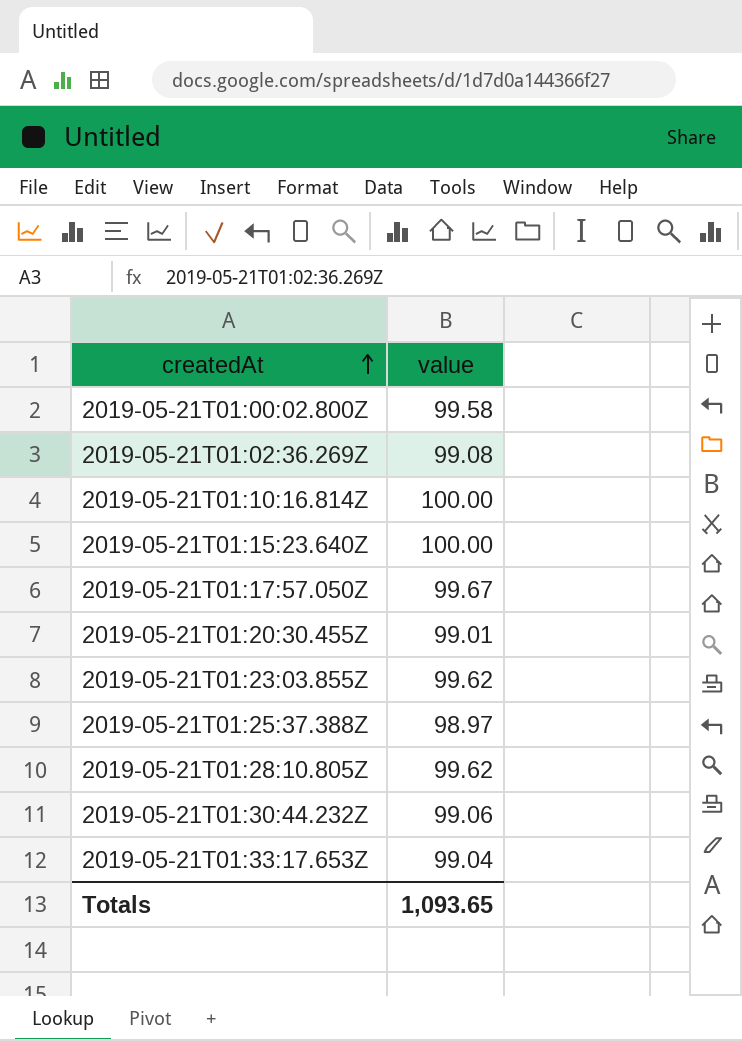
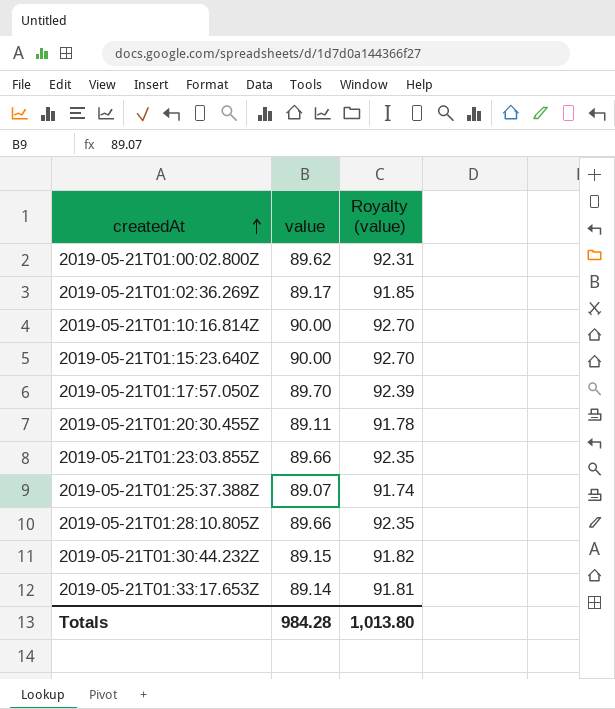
column Royalty (value) | formula: none -> [value] * 1.03
2019-05-21T01:00:02.800Z | value: 99.58 -> 89.62
2019-05-21T01:02:36.269Z | value: 99.08 -> 89.17
2019-05-21T01:10:16.814Z | value: 100.00 -> 90.00
2019-05-21T01:15:23.640Z | value: 100.00 -> 90.00
2019-05-21T01:17:57.050Z | value: 99.67 -> 89.70
2019-05-21T01:20:30.455Z | value: 99.01 -> 89.11
2019-05-21T01:23:03.855Z | value: 99.62 -> 89.66
2019-05-21T01:25:37.388Z | value: 98.97 -> 89.07
2019-05-21T01:28:10.805Z | value: 99.62 -> 89.66
2019-05-21T01:30:44.232Z | value: 99.06 -> 89.15
2019-05-21T01:33:17.653Z | value: 99.04 -> 89.14
Totals | value: 1,093.65 -> 984.28

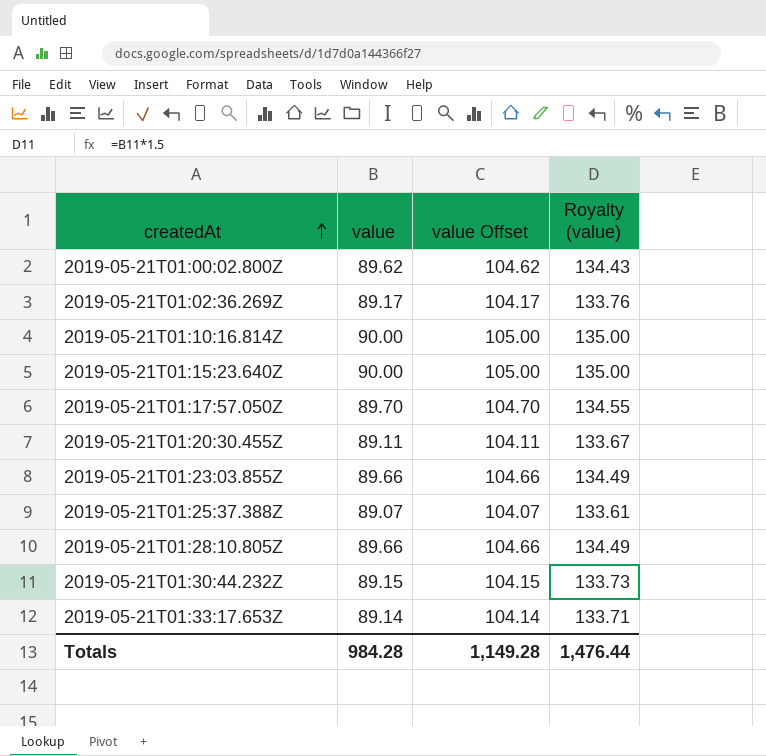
column value Offset | formula: none -> [value] + 15
column Royalty (value) | formula: [value] * 1.03 -> [value] * 1.5
Totals | Royalty (value): 1,013.80 -> 1,476.44

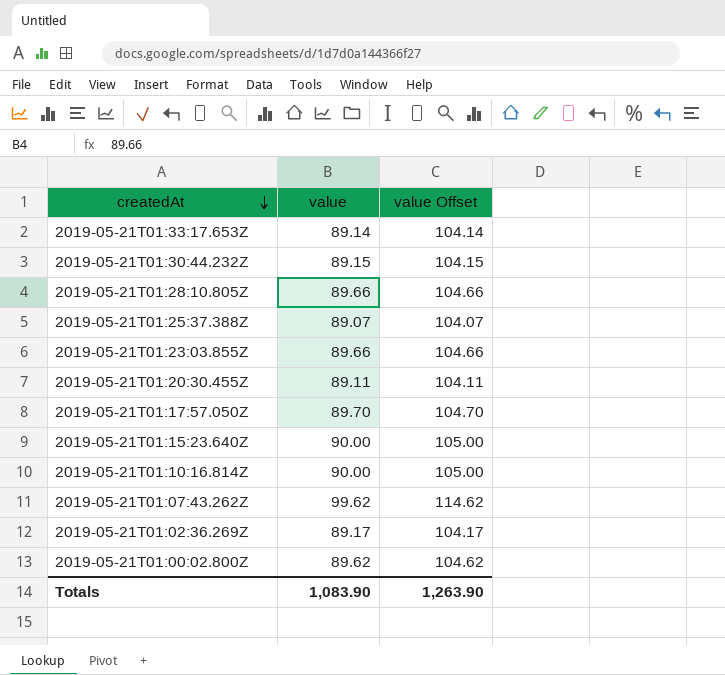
row order: createdAt ascending -> createdAt descending
column Royalty (value) | formula: [value] * 1.5 -> none
row 2019-05-21T01:07:43.262Z: none -> 99.62 | 114.62
Totals | value: 984.28 -> 1,083.90
Totals | value Offset: 1,149.28 -> 1,263.90

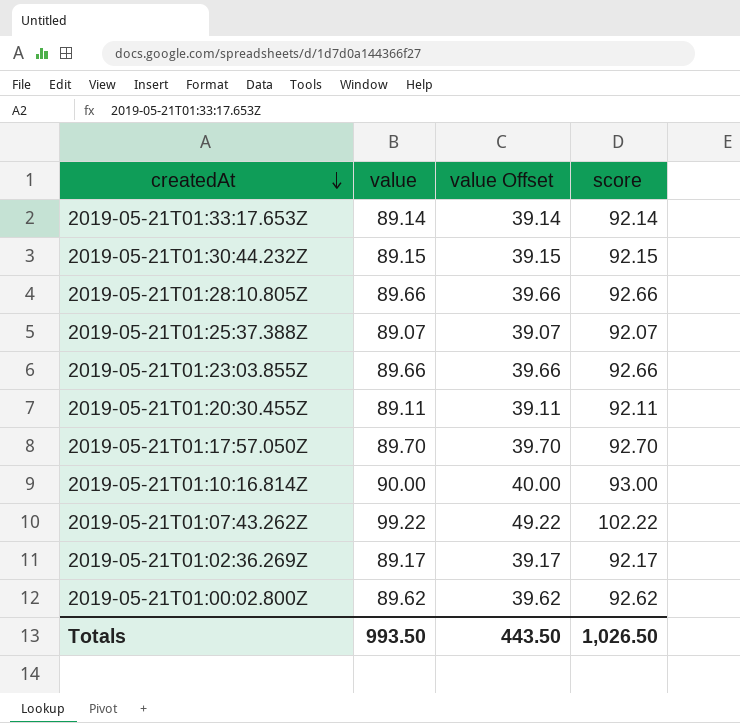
column value Offset | formula: [value] + 15 -> [value] - 50
column score | formula: none -> [value] + 3
row 2019-05-21T01:15:23.640Z: 90.00 | 105.00 -> none
2019-05-21T01:07:43.262Z | value: 99.62 -> 99.22
Totals | value: 1,083.90 -> 993.50
Totals | value Offset: 1,263.90 -> 443.50

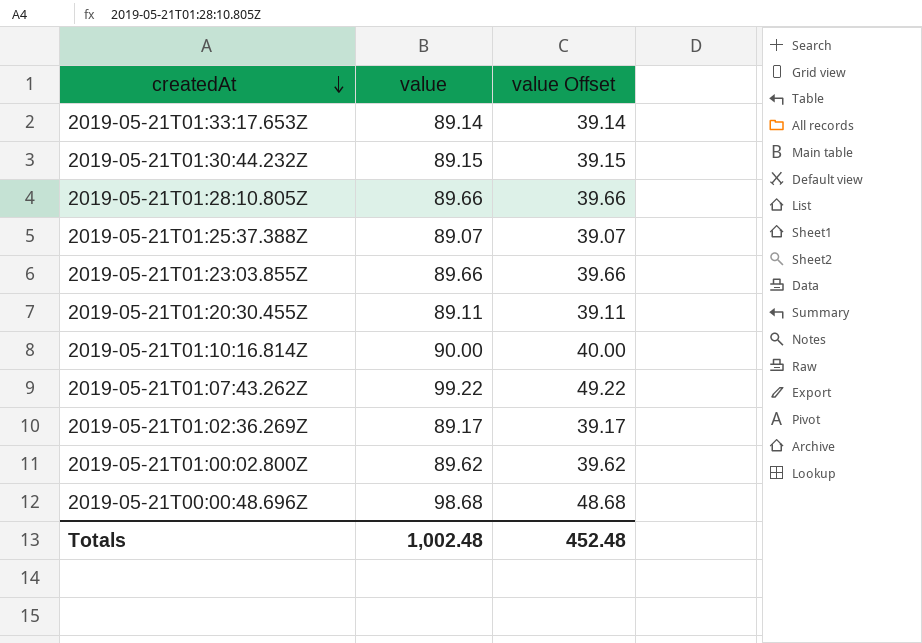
column score | formula: [value] + 3 -> none
row 2019-05-21T01:17:57.050Z: 89.70 | 39.70 | 92.70 -> none
row 2019-05-21T00:00:48.696Z: none -> 98.68 | 48.68
Totals | value: 993.50 -> 1,002.48
Totals | value Offset: 443.50 -> 452.48

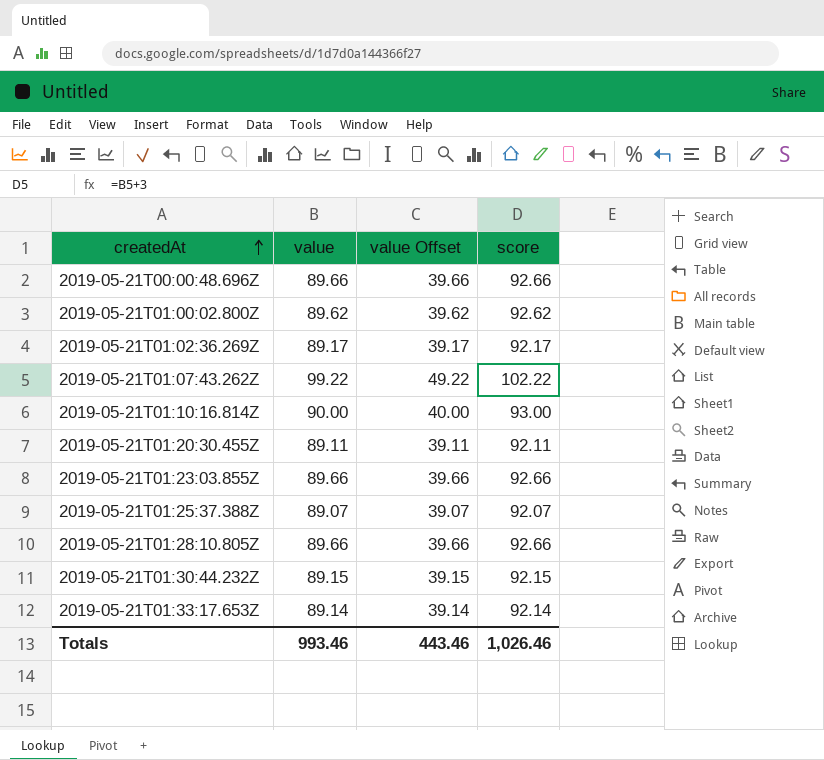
row order: createdAt descending -> createdAt ascending
column score | formula: none -> [value] + 3
2019-05-21T00:00:48.696Z | value: 98.68 -> 89.66
2019-05-21T00:00:48.696Z | value Offset: 48.68 -> 39.66
Totals | value: 1,002.48 -> 993.46
Totals | value Offset: 452.48 -> 443.46

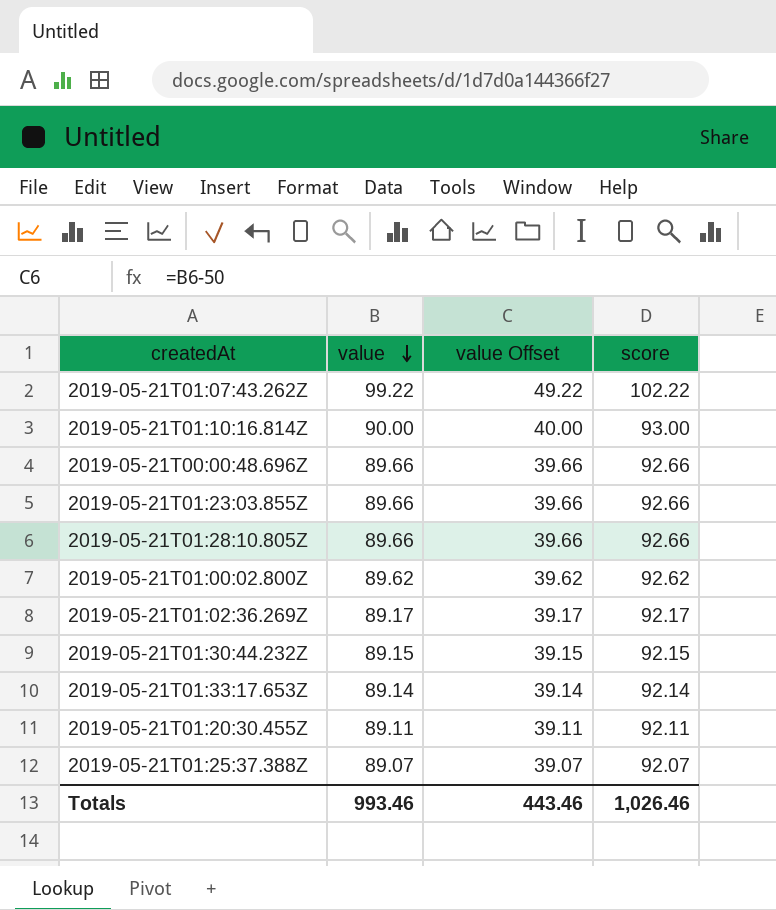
row order: createdAt ascending -> value descending

